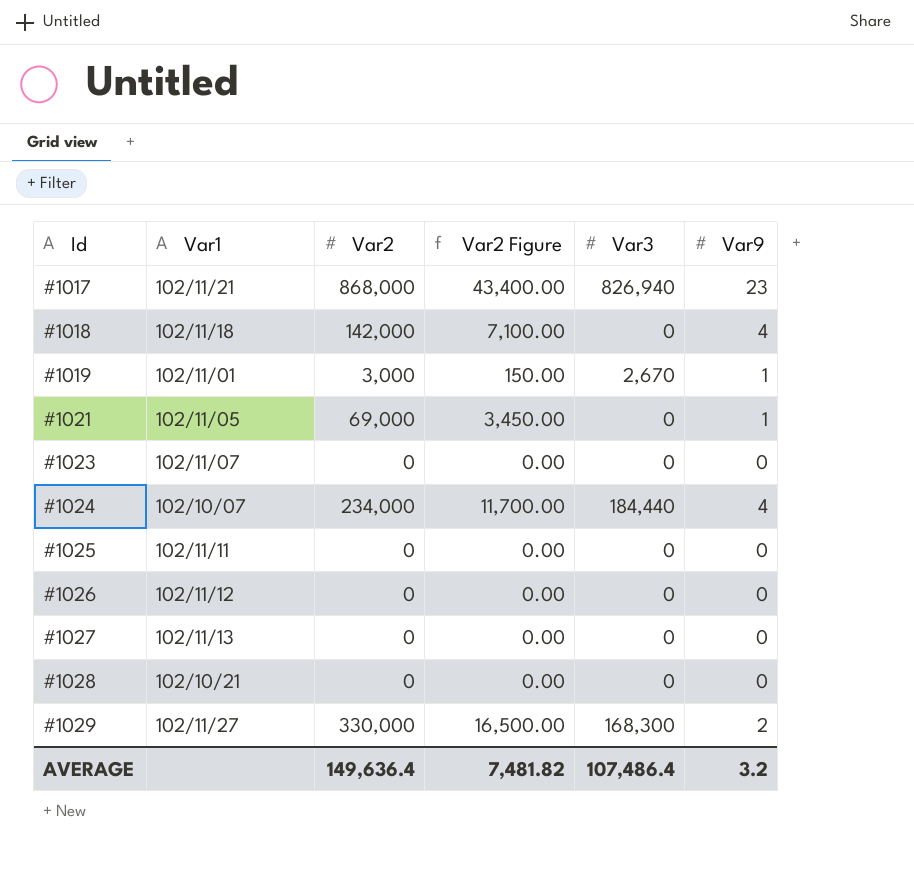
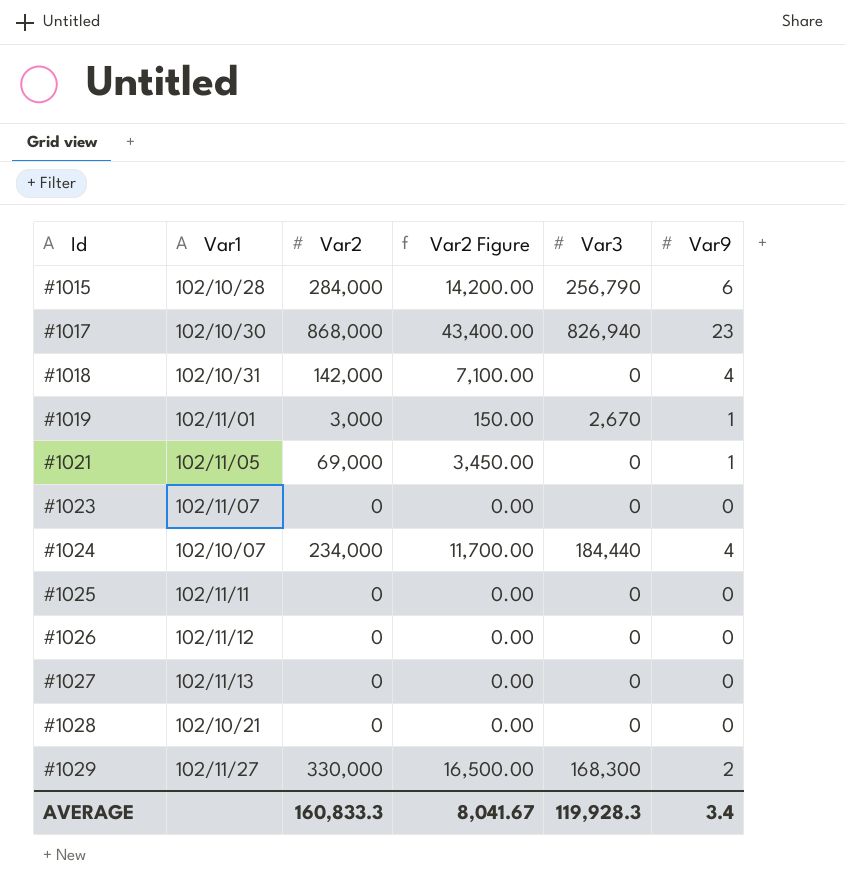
row #1015: none -> 102/10/28 | 284,000 | 14,200.00 | 256,790 | 6
#1017 | Var1: 102/11/21 -> 102/10/30
#1018 | Var1: 102/11/18 -> 102/10/31
AVERAGE | Var2: 149,636.4 -> 160,833.3
AVERAGE | Var2 Figure: 7,481.82 -> 8,041.67
AVERAGE | Var3: 107,486.4 -> 119,928.3
AVERAGE | Var9: 3.2 -> 3.4

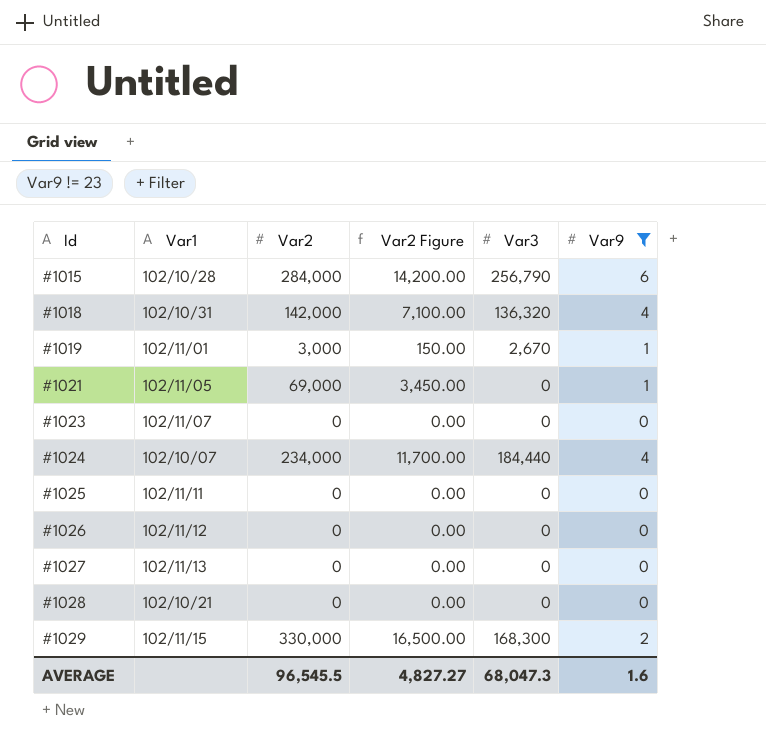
filter: none -> Var9 != 23
#1018 | Var3: 0 -> 136,320
#1029 | Var1: 102/11/27 -> 102/11/15
AVERAGE | Var2: 160,833.3 -> 96,545.5
AVERAGE | Var2 Figure: 8,041.67 -> 4,827.27
AVERAGE | Var3: 119,928.3 -> 68,047.3
AVERAGE | Var9: 3.4 -> 1.6

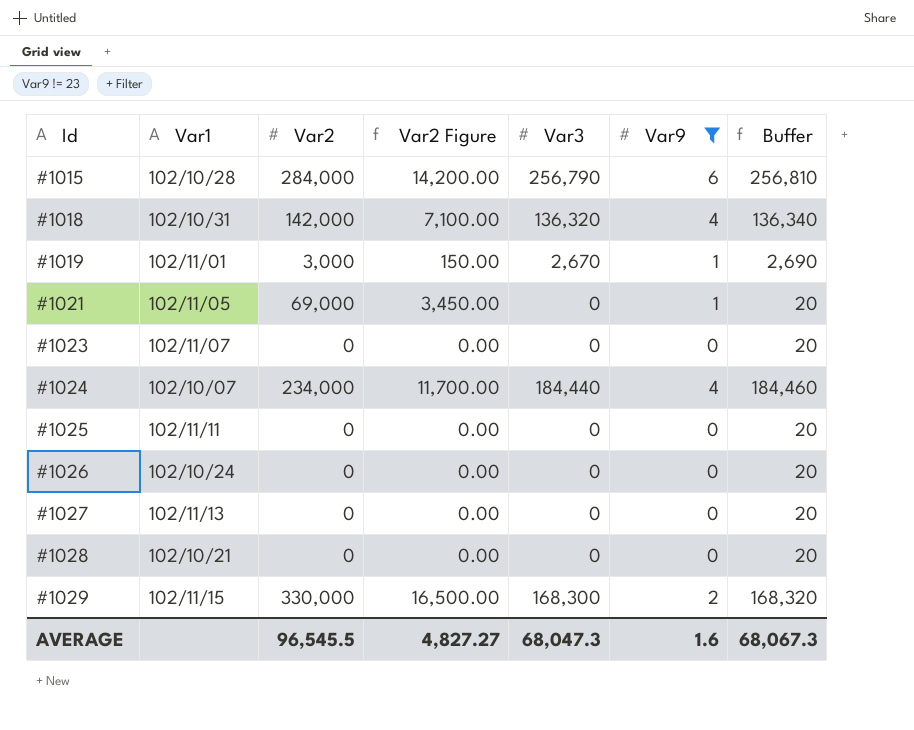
column Buffer | formula: none -> [Var3] + 20
#1026 | Var1: 102/11/12 -> 102/10/24

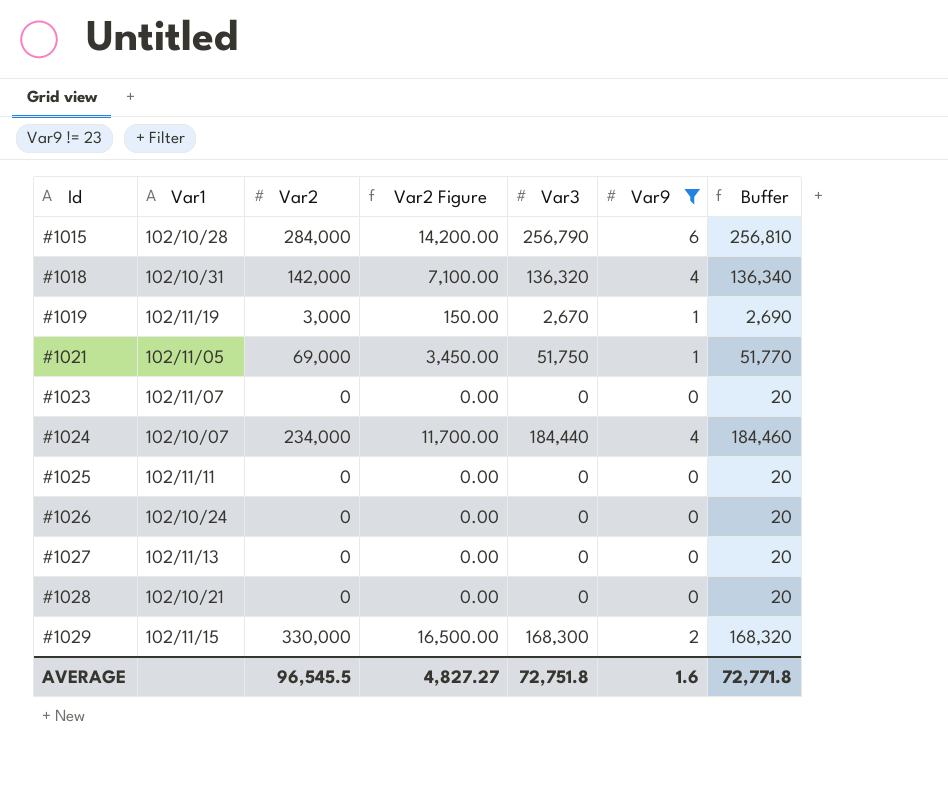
#1019 | Var1: 102/11/01 -> 102/11/19
#1021 | Var3: 0 -> 51,750
#1021 | Buffer: 20 -> 51,770
AVERAGE | Var3: 68,047.3 -> 72,751.8
AVERAGE | Buffer: 68,067.3 -> 72,771.8

